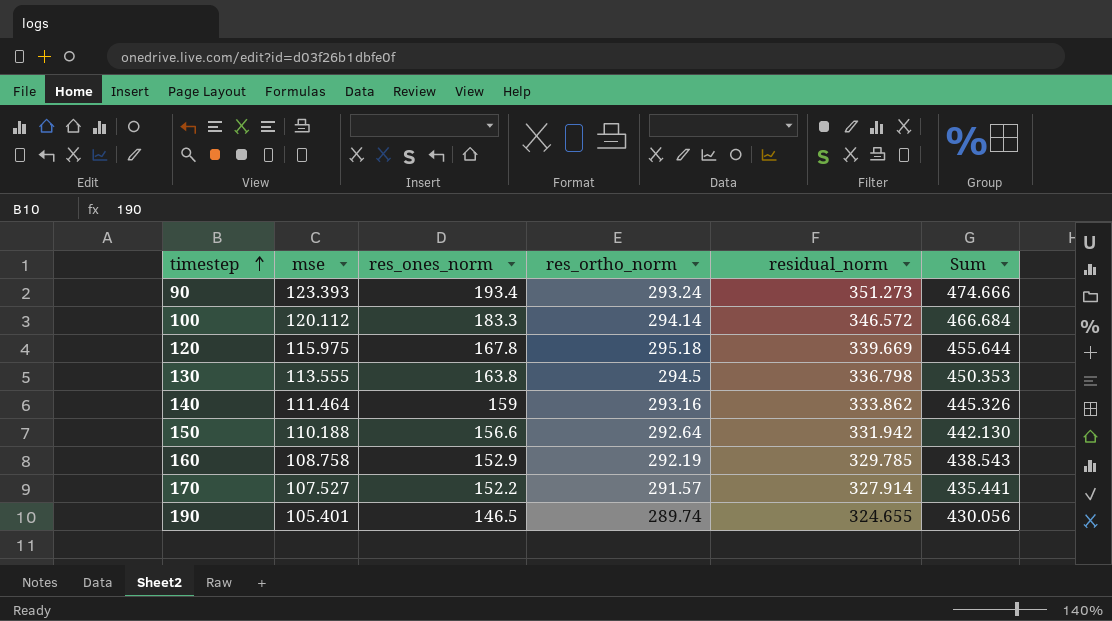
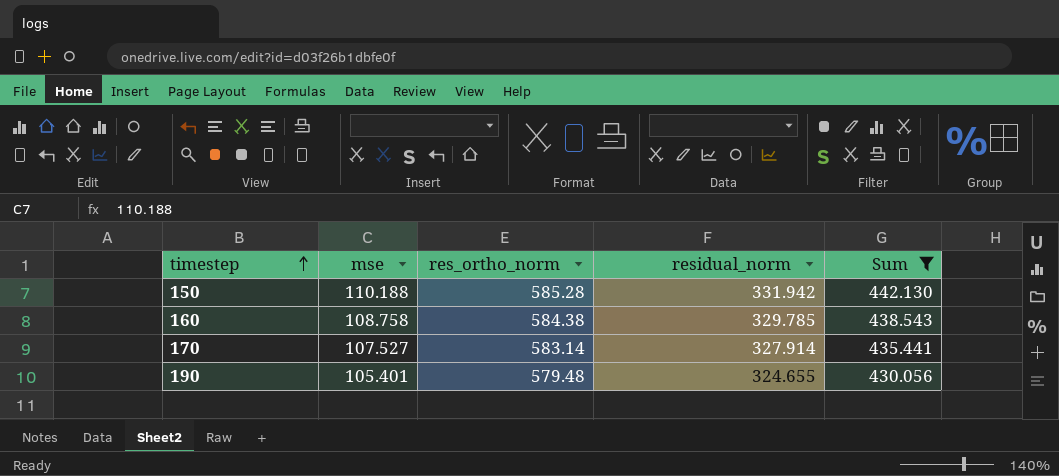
filter: none -> Sum <= 442.130
column res_ones_norm | position: 3 -> none
150 | res_ortho_norm: 292.64 -> 585.28
160 | res_ortho_norm: 292.19 -> 584.38
170 | res_ortho_norm: 291.57 -> 583.14
190 | res_ortho_norm: 289.74 -> 579.48

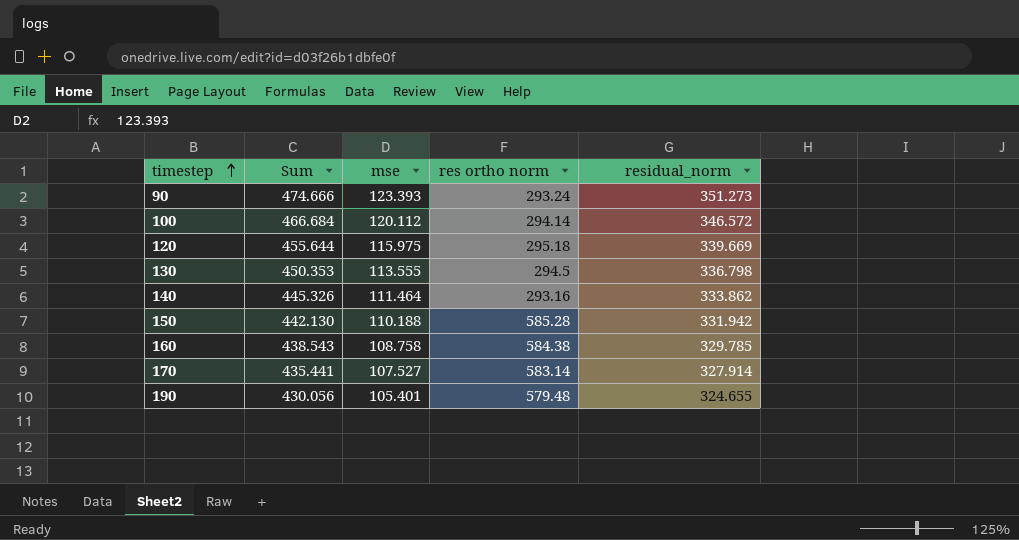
filter: Sum <= 442.130 -> none
column Sum | position: 5 -> 2
column name: res_ortho_norm -> res ortho norm

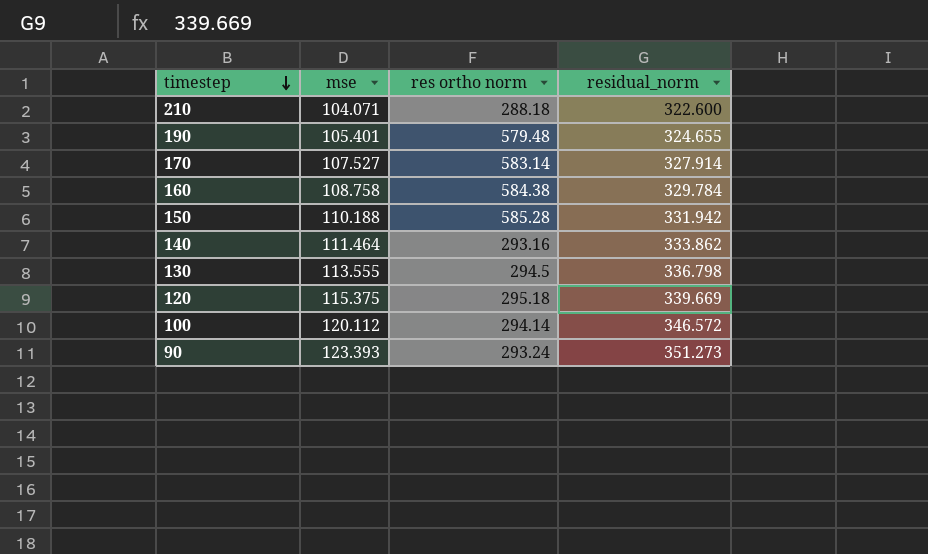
row order: timestep ascending -> timestep descending
column Sum | formula: [mse] + [residual_norm] -> none
row 210: none -> 104.071 | 288.18 | 322.600
160 | residual_norm: 329.785 -> 329.784
120 | mse: 115.975 -> 115.375

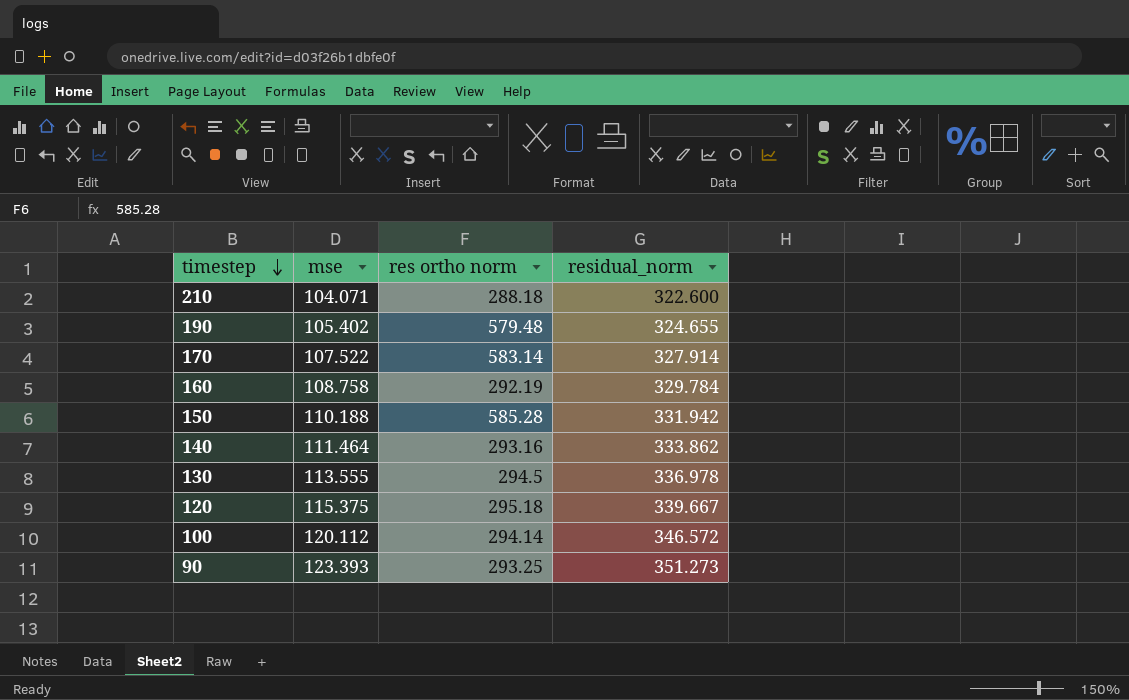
190 | mse: 105.401 -> 105.402
170 | mse: 107.527 -> 107.522
160 | res ortho norm: 584.38 -> 292.19
130 | residual_norm: 336.798 -> 336.978
120 | residual_norm: 339.669 -> 339.667
90 | res ortho norm: 293.24 -> 293.25

